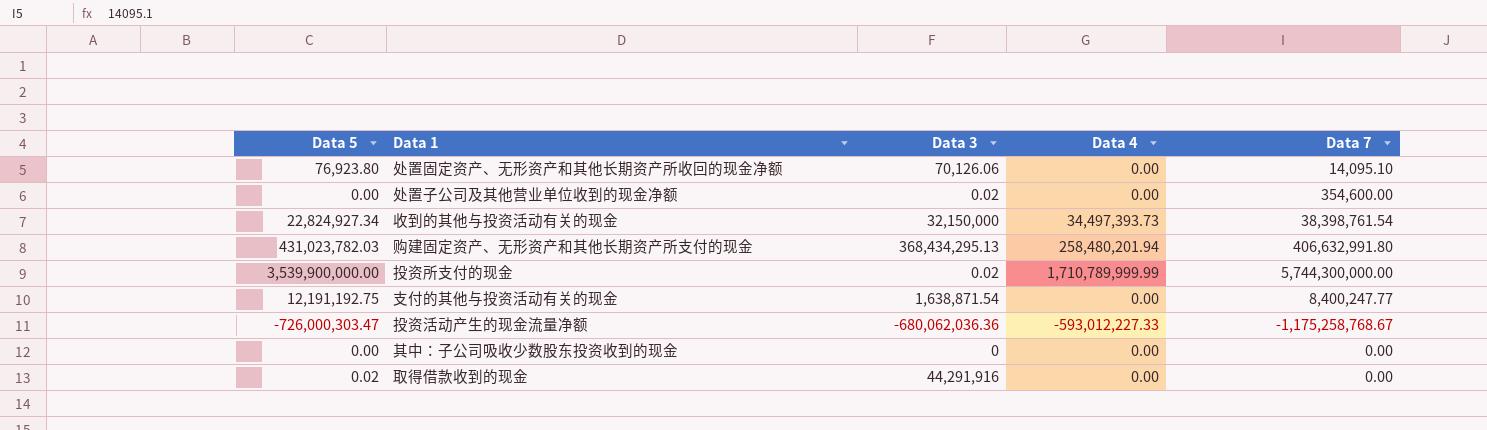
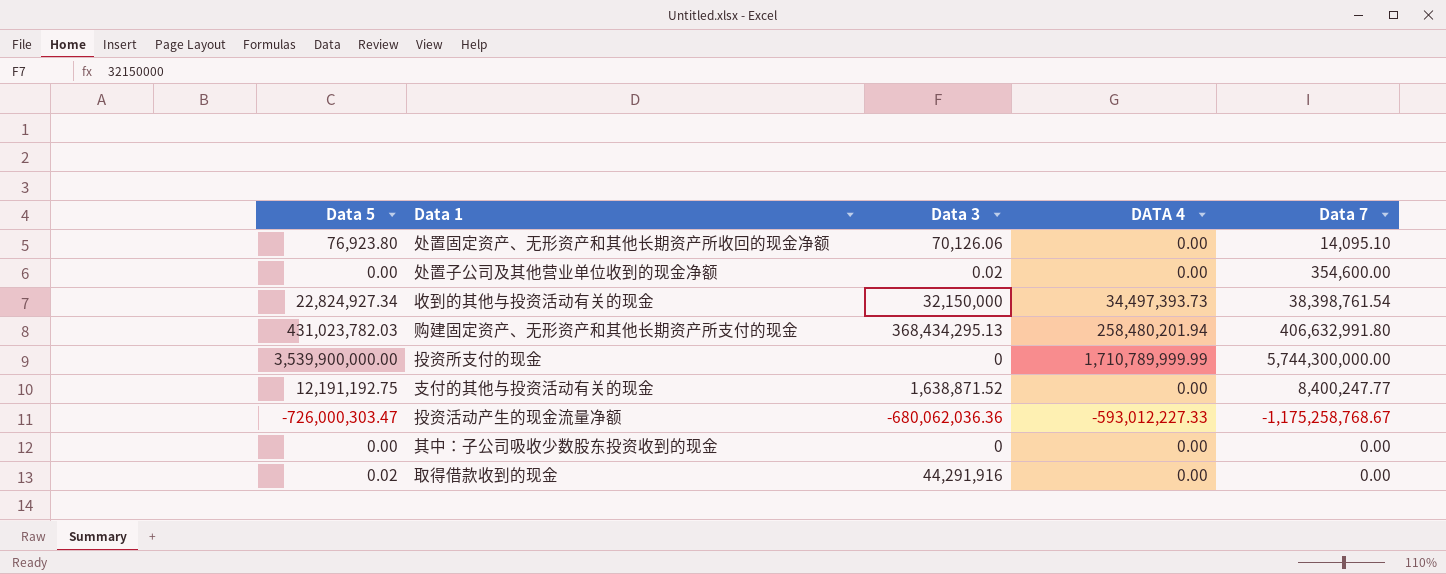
column name: Data 4 -> DATA 4
投资所支付的现金 | Data 3: 0.02 -> 0
支付的其他与投资活动有关的现金 | Data 3: 1,638,871.54 -> 1,638,871.52

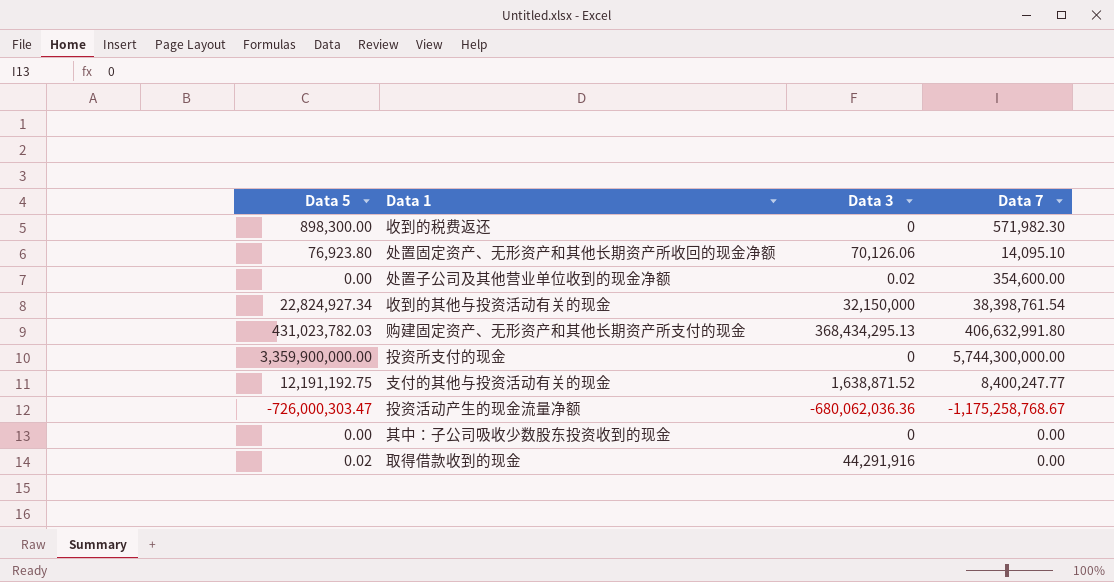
column DATA 4 | position: 4 -> none
row 收到的税费返还: none -> 898,300.00 | 0 | 571,982.30
投资所支付的现金 | Data 5: 3,539,900,000.00 -> 3,359,900,000.00

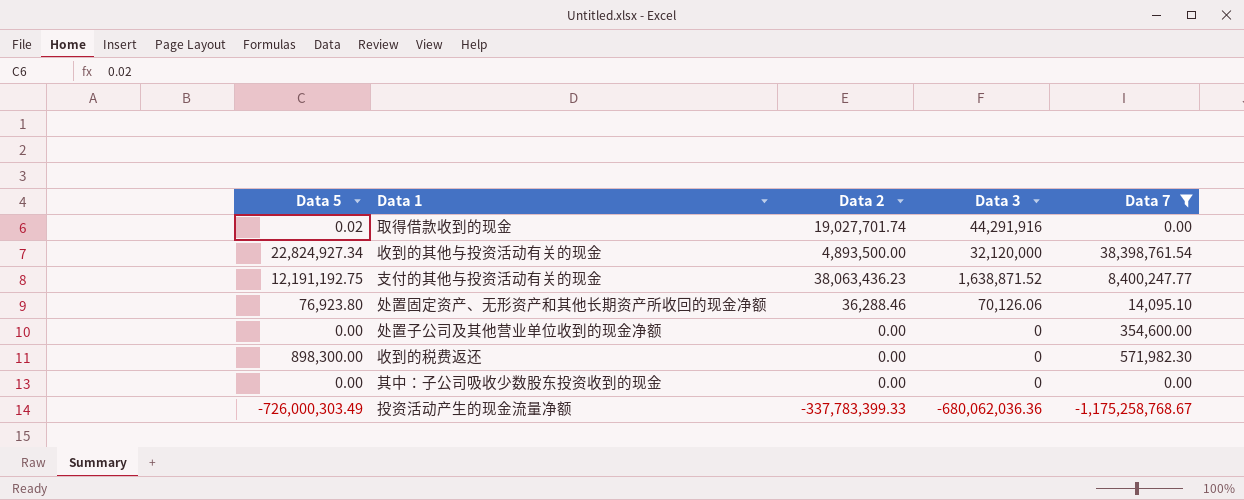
filter: none -> Data 7 <= 38,398,761.54
row order: none -> Data 3 descending
column Data 2 | position: none -> 3
收到的其他与投资活动有关的现金 | Data 3: 32,150,000 -> 32,120,000
处置子公司及其他营业单位收到的现金净额 | Data 3: 0.02 -> 0
投资活动产生的现金流量净额 | Data 5: -726,000,303.47 -> -726,000,303.49

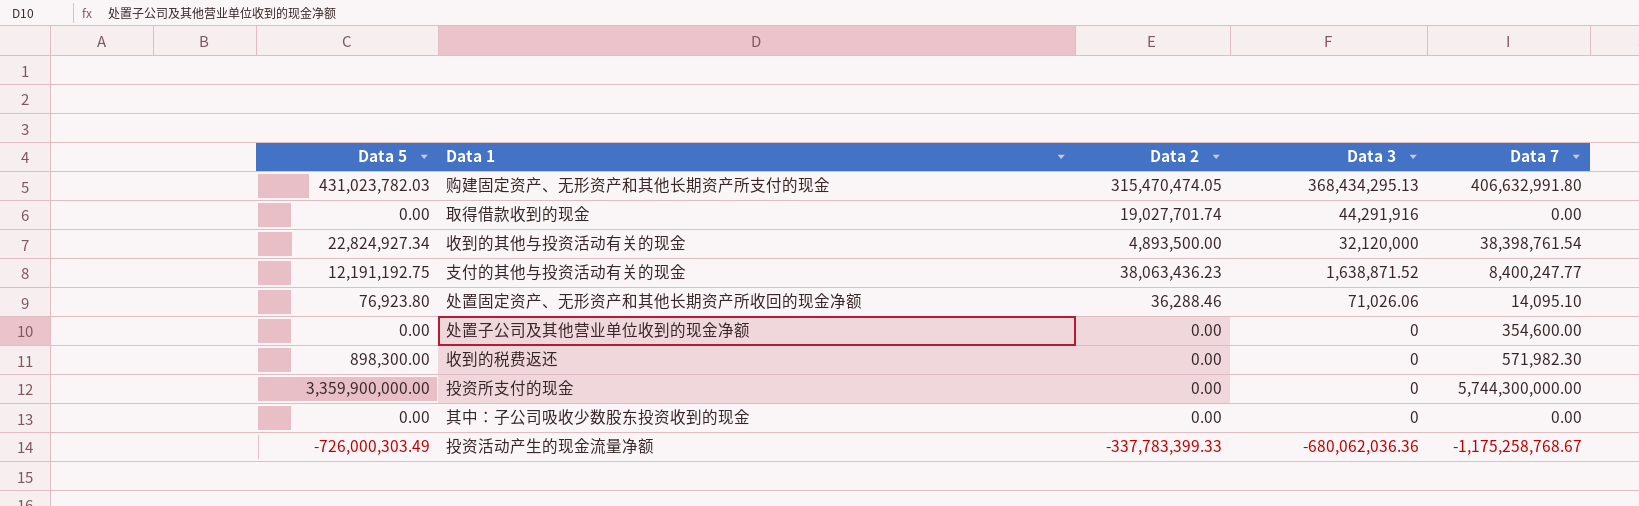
filter: Data 7 <= 38,398,761.54 -> none
取得借款收到的现金 | Data 5: 0.02 -> 0.00
处置固定资产、无形资产和其他长期资产所收回的现金净额 | Data 3: 70,126.06 -> 71,026.06

